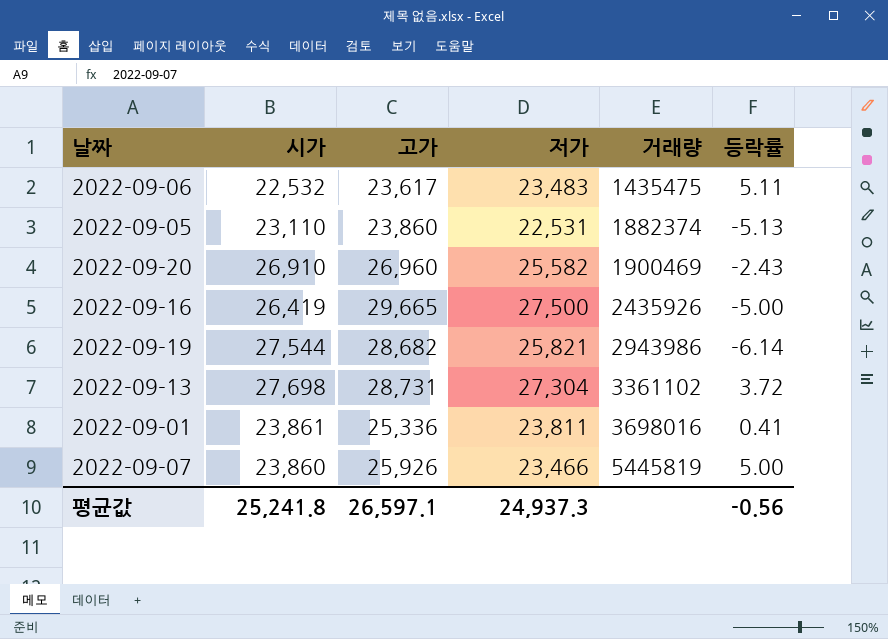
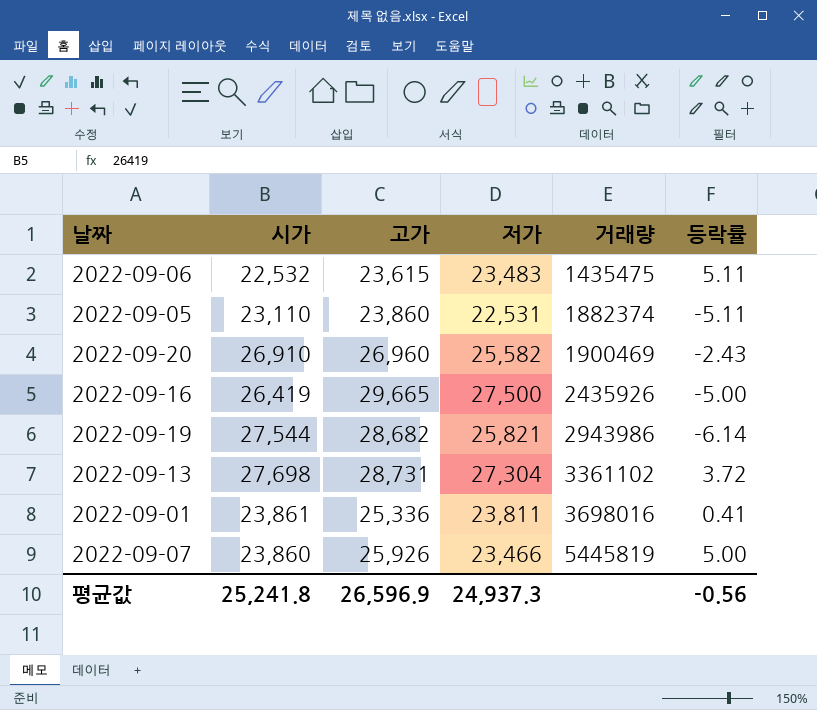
2022-09-06 | 고가: 23,617 -> 23,615
2022-09-05 | 등락률: -5.13 -> -5.11
평균값 | 고가: 26,597.1 -> 26,596.9

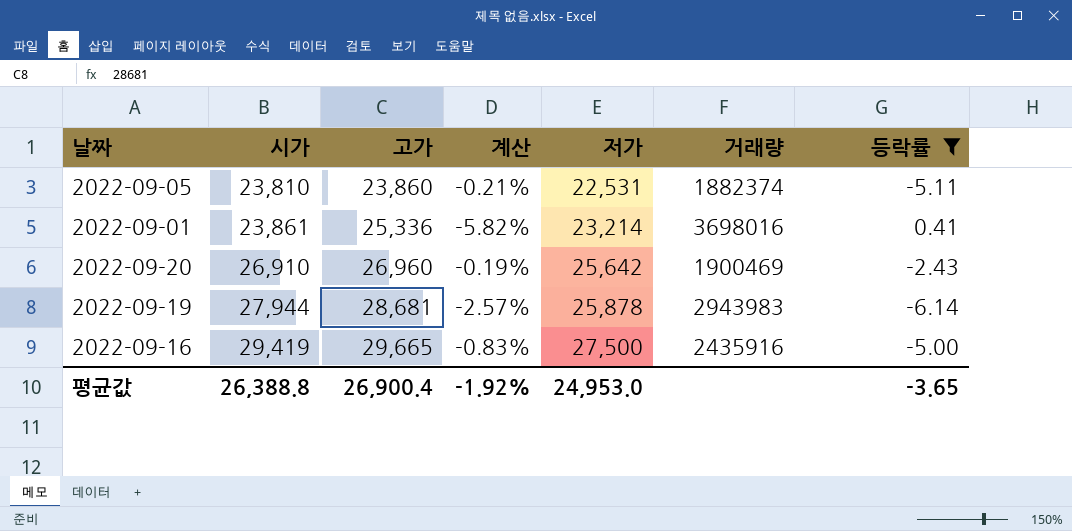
filter: none -> 등락률 <= 0.41
row order: 거래량 ascending -> 시가 ascending
column 계산 | formula: none -> ([시가] - [고가]) / [고가]
2022-09-05 | 시가: 23,110 -> 23,810
2022-09-01 | 저가: 23,811 -> 23,214
2022-09-20 | 저가: 25,582 -> 25,642
2022-09-19 | 시가: 27,544 -> 27,944
2022-09-19 | 고가: 28,682 -> 28,681
2022-09-19 | 저가: 25,821 -> 25,878
2022-09-19 | 거래량: 2943986 -> 2943983
2022-09-16 | 시가: 26,419 -> 29,419
2022-09-16 | 거래량: 2435926 -> 2435916
평균값 | 시가: 25,241.8 -> 26,388.8
평균값 | 고가: 26,596.9 -> 26,900.4
평균값 | 저가: 24,937.3 -> 24,953.0
평균값 | 등락률: -0.56 -> -3.65

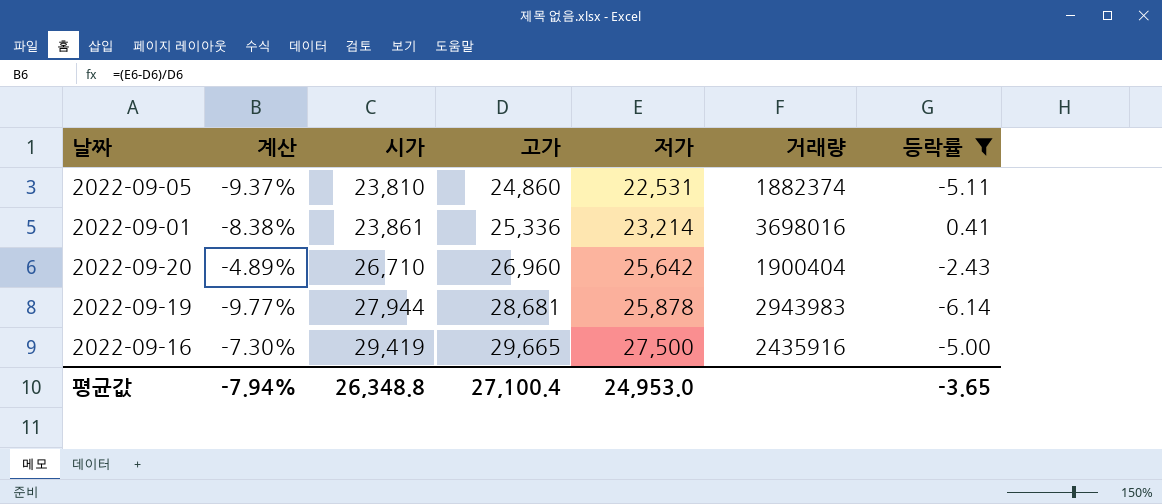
column 계산 | formula: ([시가] - [고가]) / [고가] -> ([저가] - [고가]) / [고가]
column 계산 | position: 4 -> 2
2022-09-05 | 고가: 23,860 -> 24,860
2022-09-20 | 시가: 26,910 -> 26,710
2022-09-20 | 거래량: 1900469 -> 1900404
평균값 | 계산: -1.92% -> -7.94%
평균값 | 시가: 26,388.8 -> 26,348.8
평균값 | 고가: 26,900.4 -> 27,100.4

